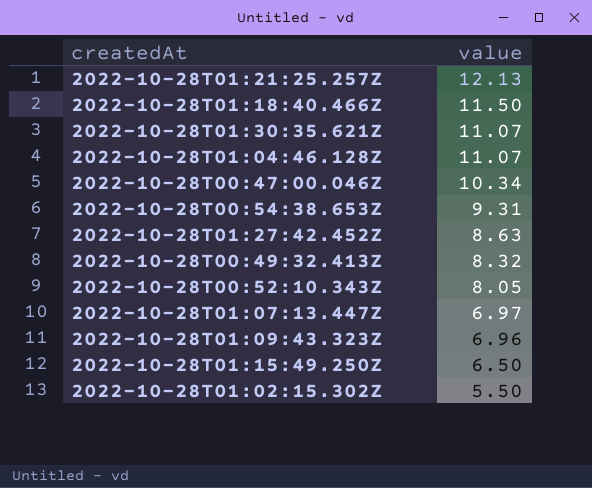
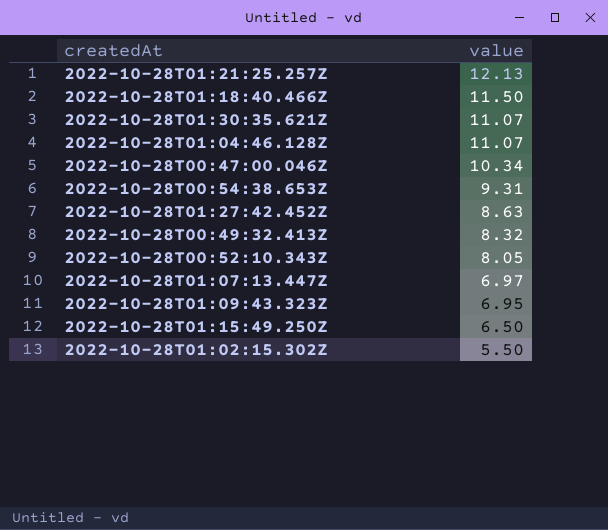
2022-10-28T01:09:43.323Z | value: 6.96 -> 6.95

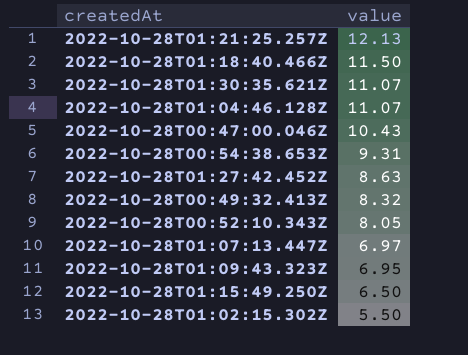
2022-10-28T00:47:00.046Z | value: 10.34 -> 10.43

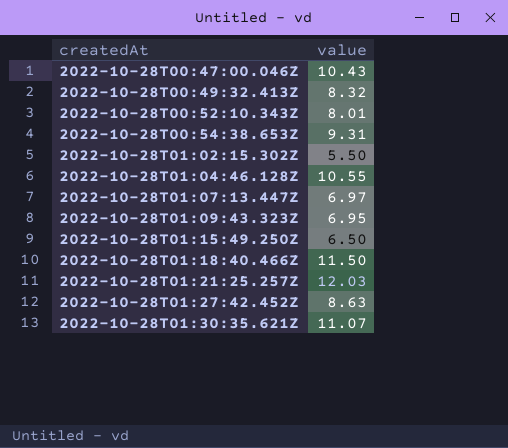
row order: value descending -> createdAt ascending
2022-10-28T00:52:10.343Z | value: 8.05 -> 8.01
2022-10-28T01:04:46.128Z | value: 11.07 -> 10.55
2022-10-28T01:21:25.257Z | value: 12.13 -> 12.03

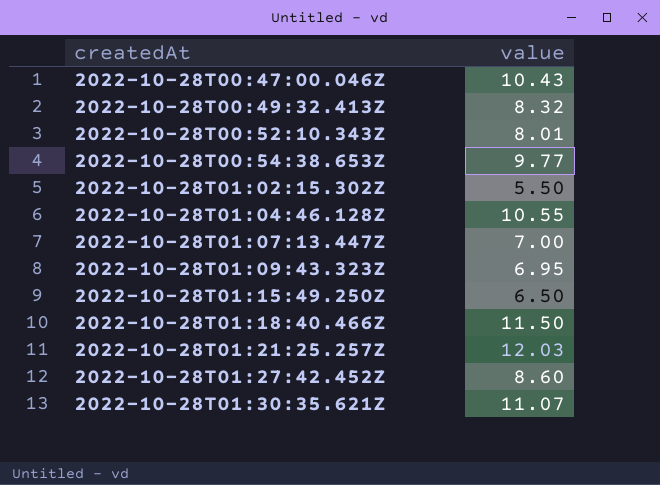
2022-10-28T00:54:38.653Z | value: 9.31 -> 9.77
2022-10-28T01:07:13.447Z | value: 6.97 -> 7.00
2022-10-28T01:27:42.452Z | value: 8.63 -> 8.60

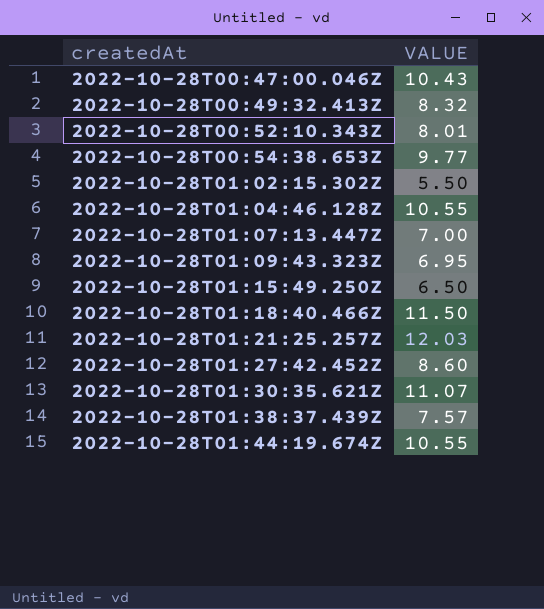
column name: value -> VALUE
row 2022-10-28T01:38:37.439Z: none -> 7.57
row 2022-10-28T01:44:19.674Z: none -> 10.55

